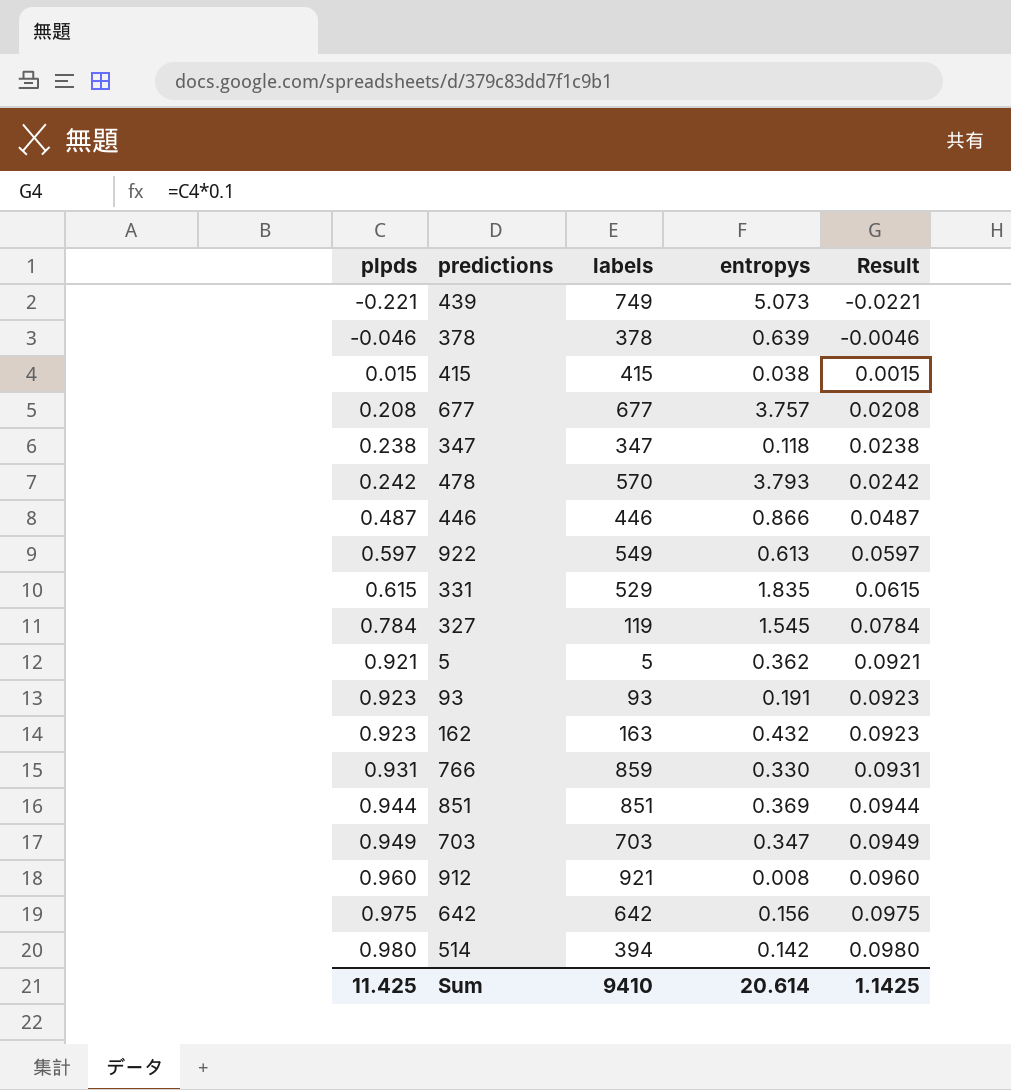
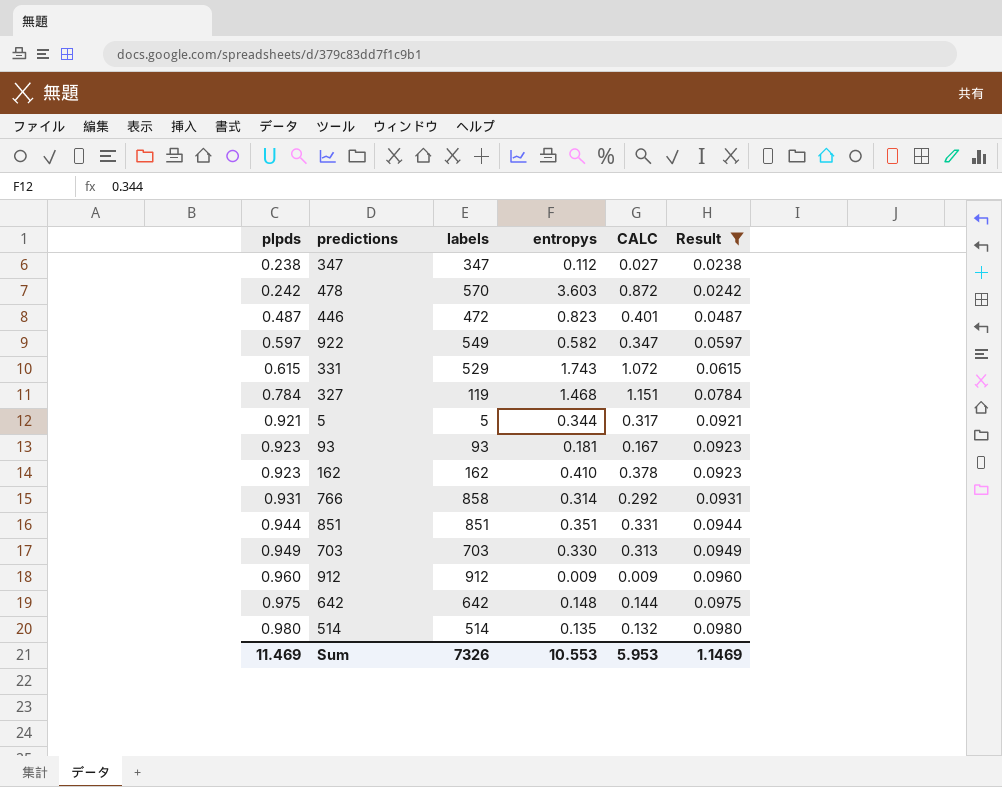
filter: none -> Result >= 0.0238
column CALC | formula: none -> [plpds] * [entropys]
347 | entropys: 0.118 -> 0.112
478 | entropys: 3.793 -> 3.603
446 | labels: 446 -> 472
446 | entropys: 0.866 -> 0.823
922 | entropys: 0.613 -> 0.582
331 | entropys: 1.835 -> 1.743
327 | entropys: 1.545 -> 1.468
5 | entropys: 0.362 -> 0.344
93 | entropys: 0.191 -> 0.181
162 | labels: 163 -> 162
162 | entropys: 0.432 -> 0.410
766 | labels: 859 -> 858
766 | entropys: 0.330 -> 0.314
851 | entropys: 0.369 -> 0.351
703 | entropys: 0.347 -> 0.330
912 | labels: 921 -> 912
912 | entropys: 0.008 -> 0.009
642 | entropys: 0.156 -> 0.148
514 | labels: 394 -> 514
514 | entropys: 0.142 -> 0.135
Sum | plpds: 11.425 -> 11.469
Sum | labels: 9410 -> 7326
Sum | entropys: 20.614 -> 10.553
Sum | Result: 1.1425 -> 1.1469

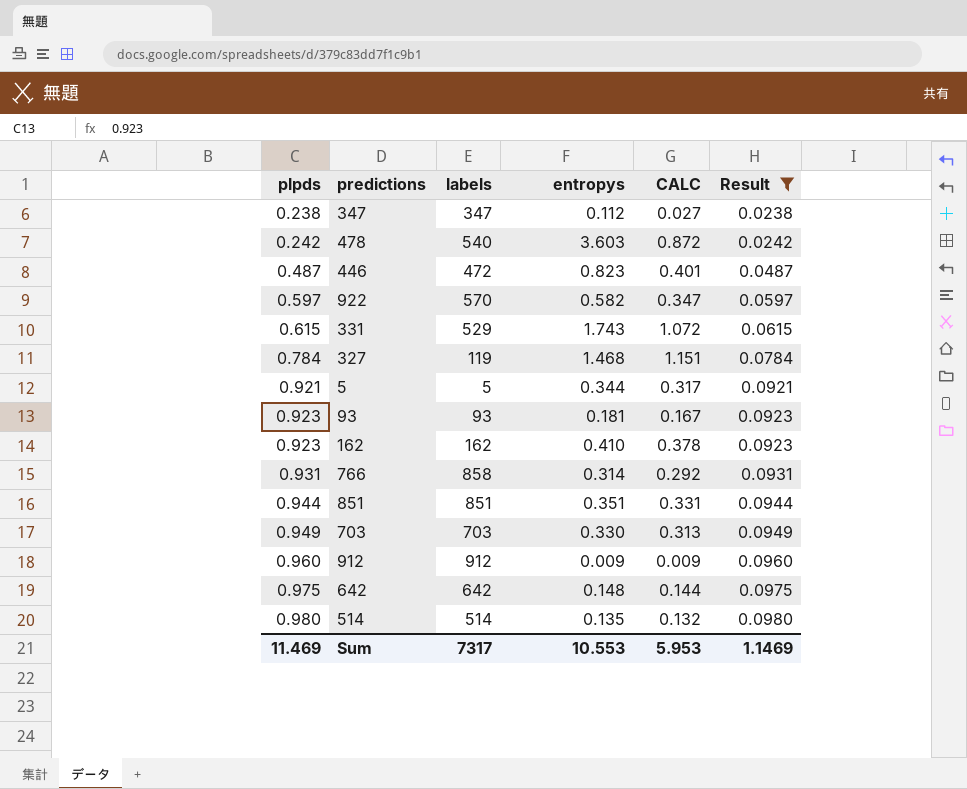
478 | labels: 570 -> 540
922 | labels: 549 -> 570
Sum | labels: 7326 -> 7317

